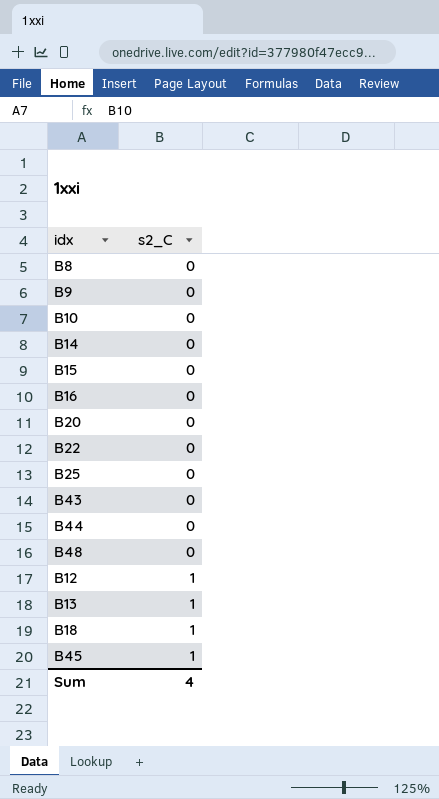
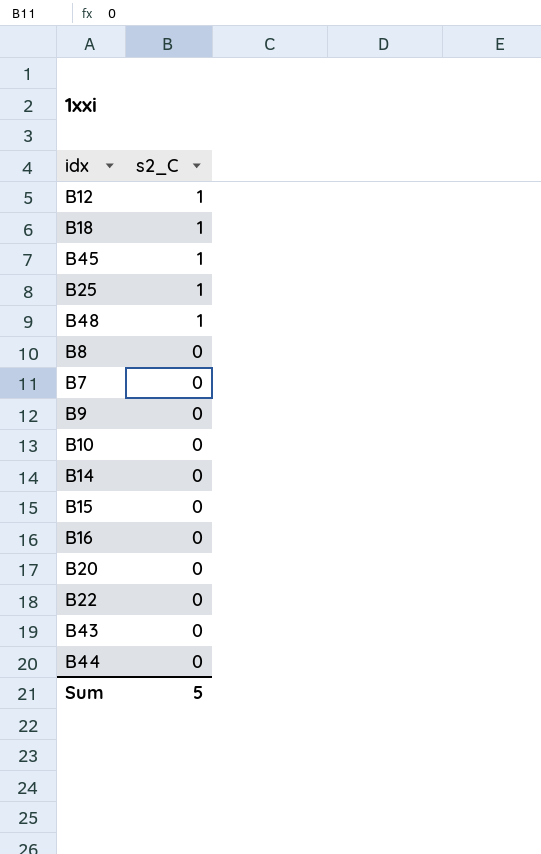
row order: s2_C ascending -> s2_C descending
row B13: 1 -> none
B25 | s2_C: 0 -> 1
B48 | s2_C: 0 -> 1
row B7: none -> 0
Sum | s2_C: 4 -> 5

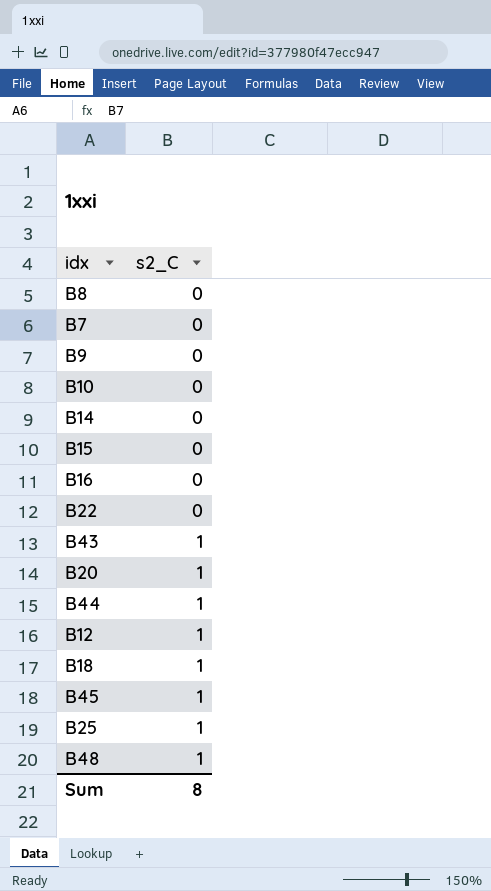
row order: s2_C descending -> s2_C ascending
B43 | s2_C: 0 -> 1
B20 | s2_C: 0 -> 1
B44 | s2_C: 0 -> 1
Sum | s2_C: 5 -> 8

